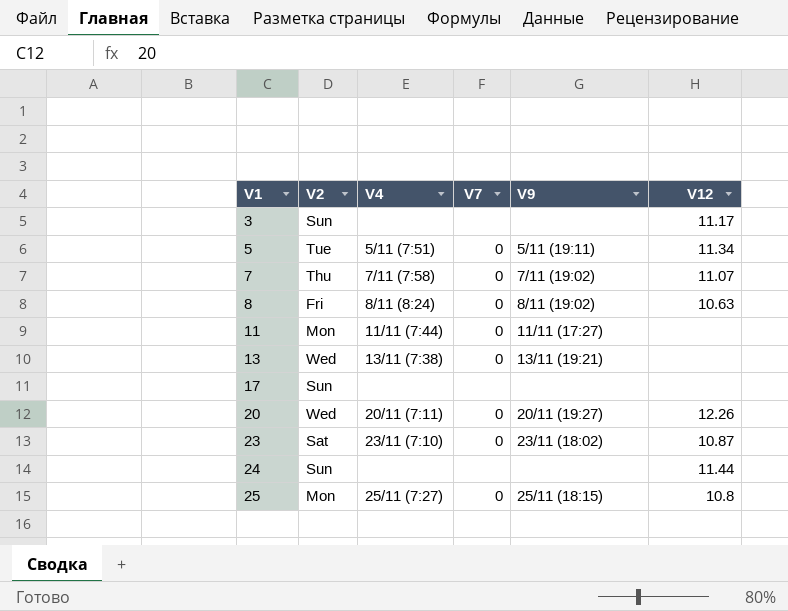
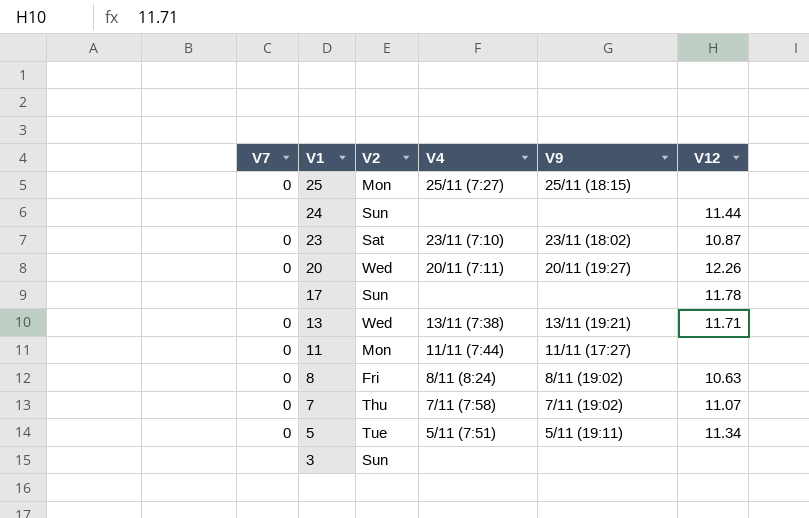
row order: V1 ascending -> V1 descending
column V7 | position: 4 -> 1
25 | V12: 10.8 -> none
17 | V12: none -> 11.78
13 | V12: none -> 11.71
3 | V12: 11.17 -> none

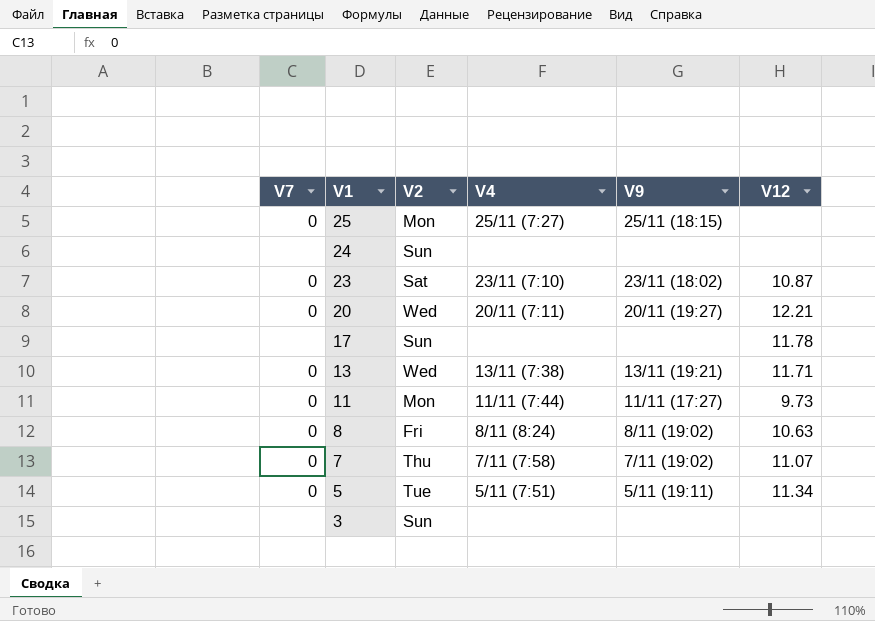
24 | V12: 11.44 -> none
20 | V12: 12.26 -> 12.21
11 | V12: none -> 9.73

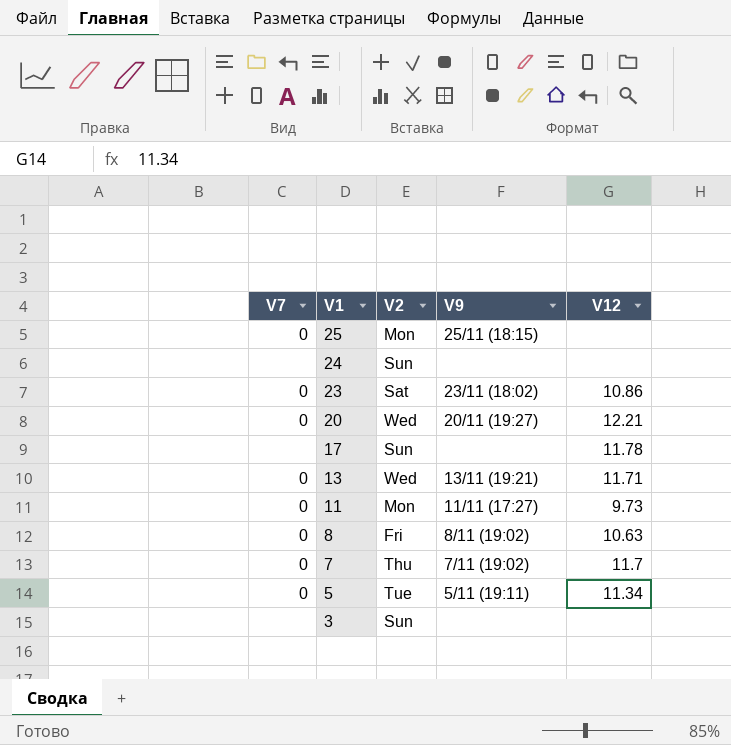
column V4 | position: 4 -> none
23 | V12: 10.87 -> 10.86
7 | V12: 11.07 -> 11.7

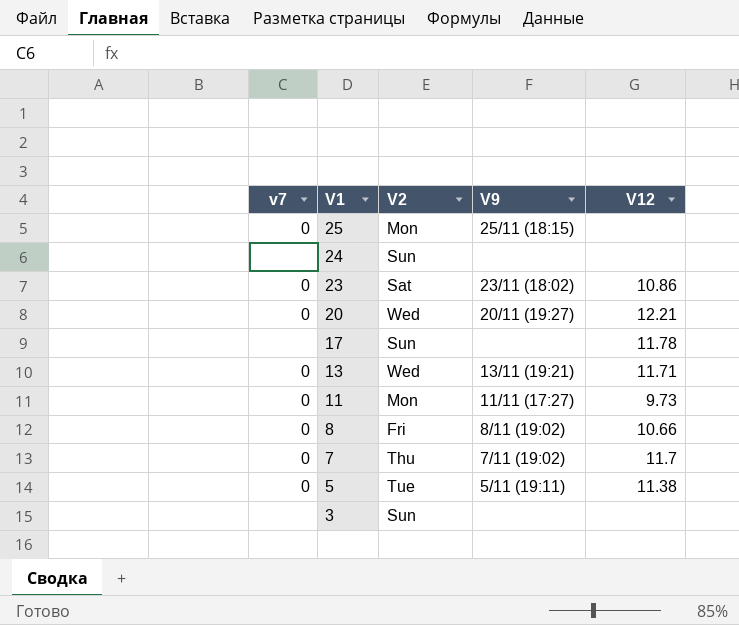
column name: V7 -> v7
8 | V12: 10.63 -> 10.66
5 | V12: 11.34 -> 11.38

